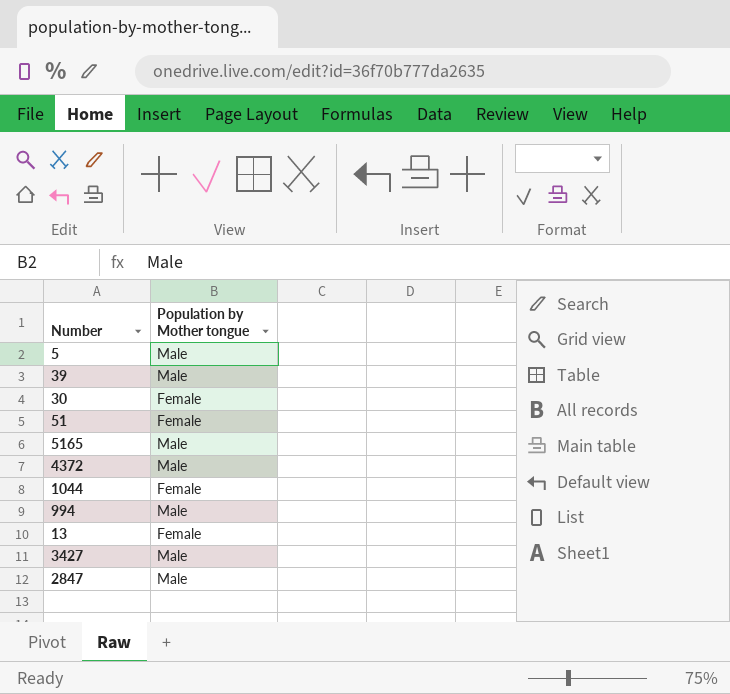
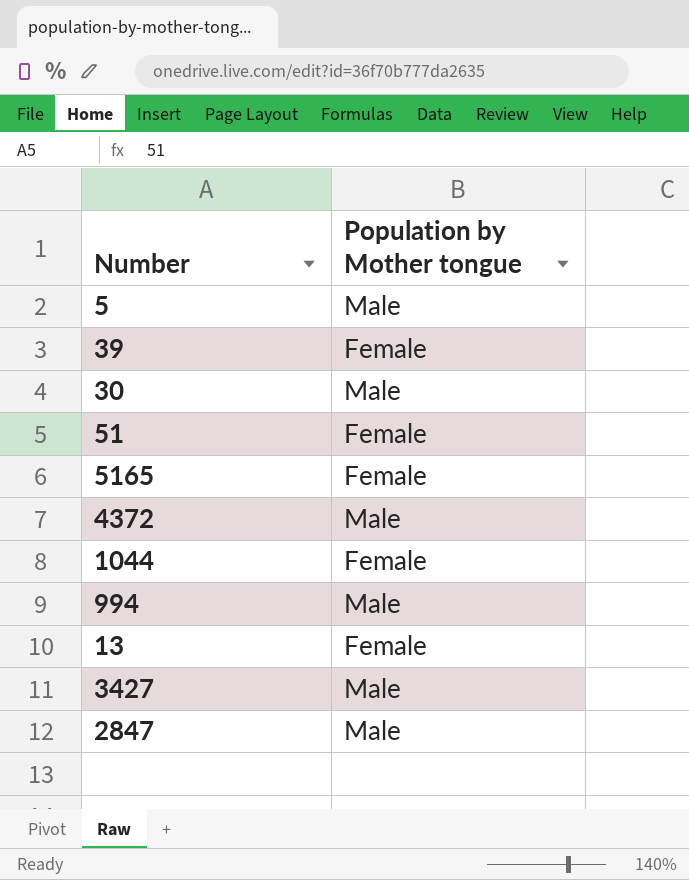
39 | Population by Mother tongue: Male -> Female
30 | Population by Mother tongue: Female -> Male
5165 | Population by Mother tongue: Male -> Female

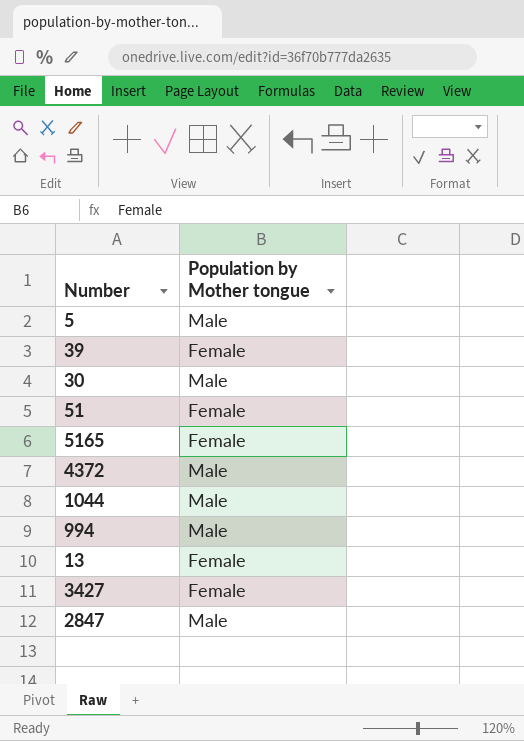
1044 | Population by Mother tongue: Female -> Male
3427 | Population by Mother tongue: Male -> Female

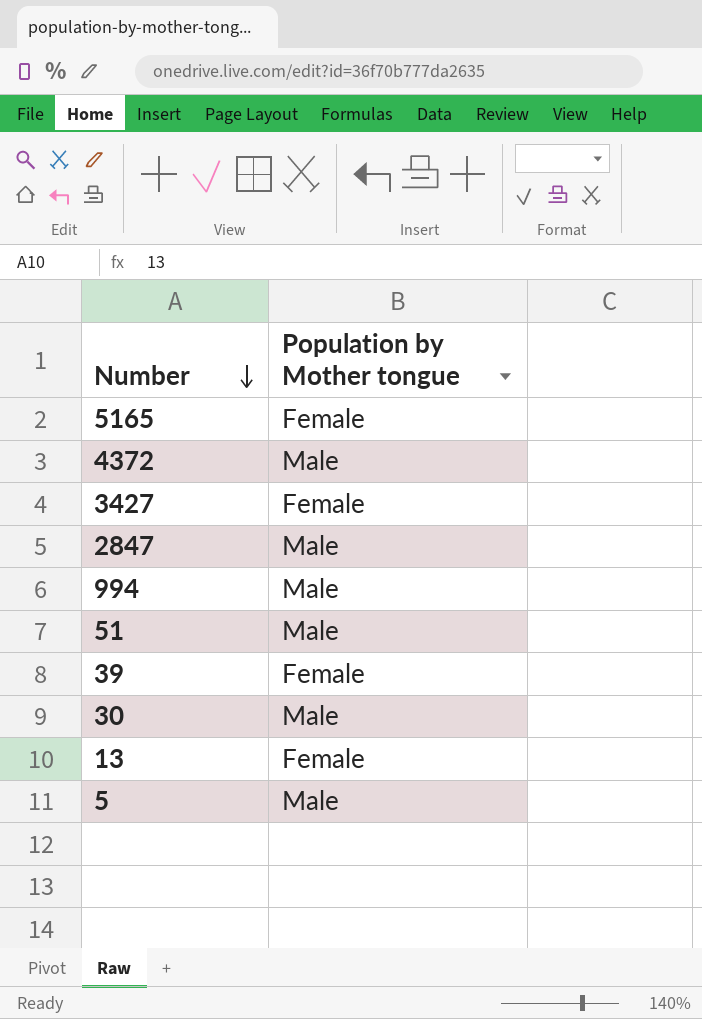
row order: none -> Number descending
row 1044: Male -> none
51 | Population by Mother tongue: Female -> Male

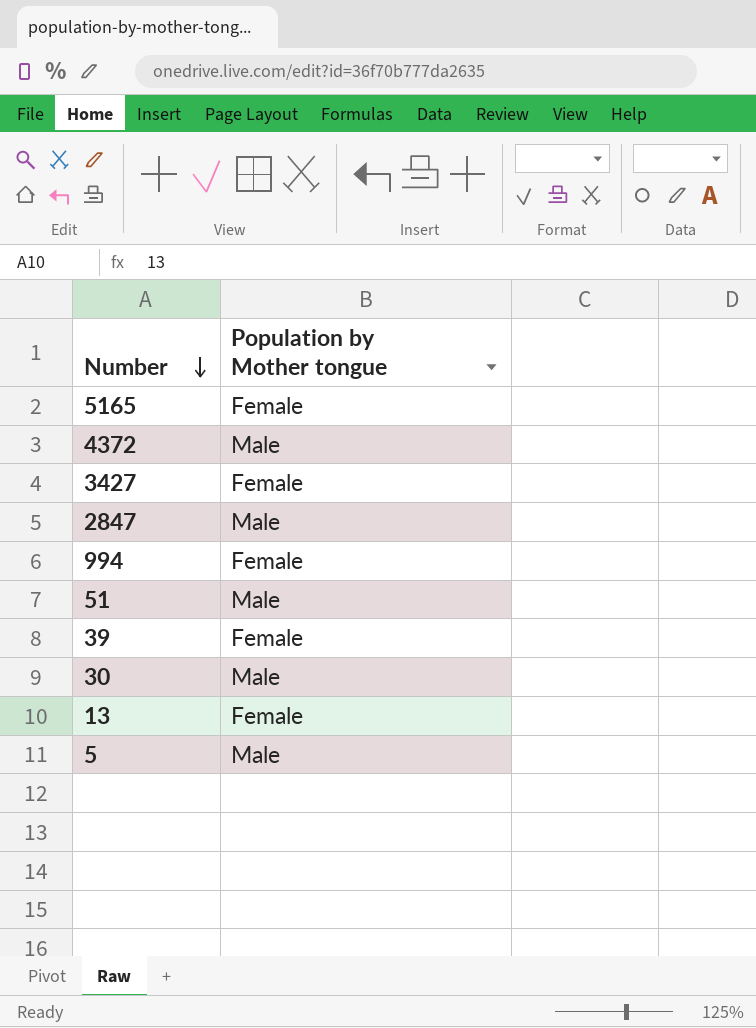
994 | Population by Mother tongue: Male -> Female

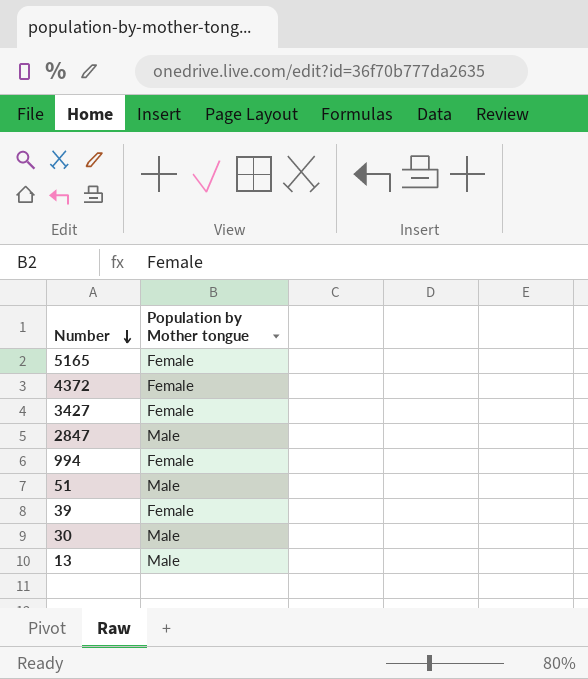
row 5: Male -> none
4372 | Population by Mother tongue: Male -> Female
13 | Population by Mother tongue: Female -> Male

